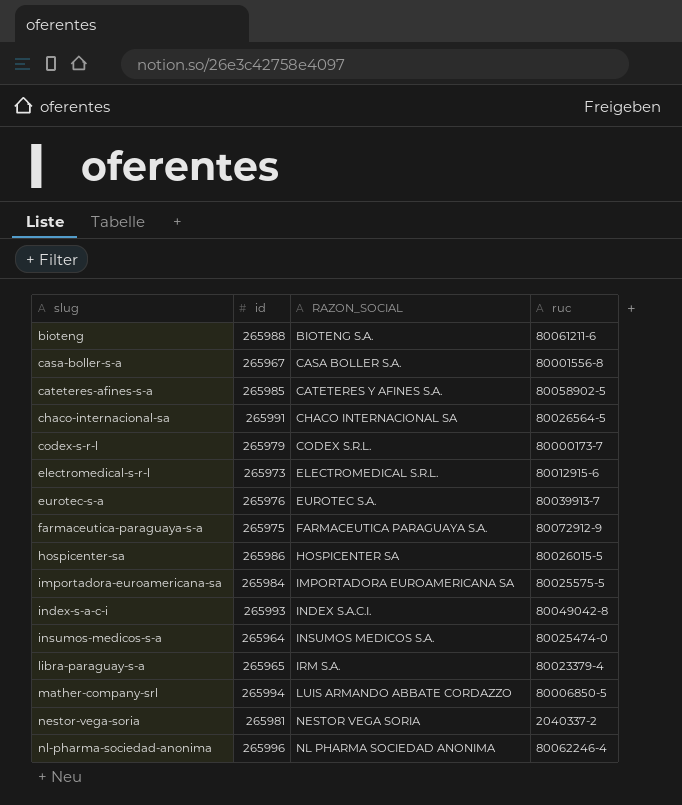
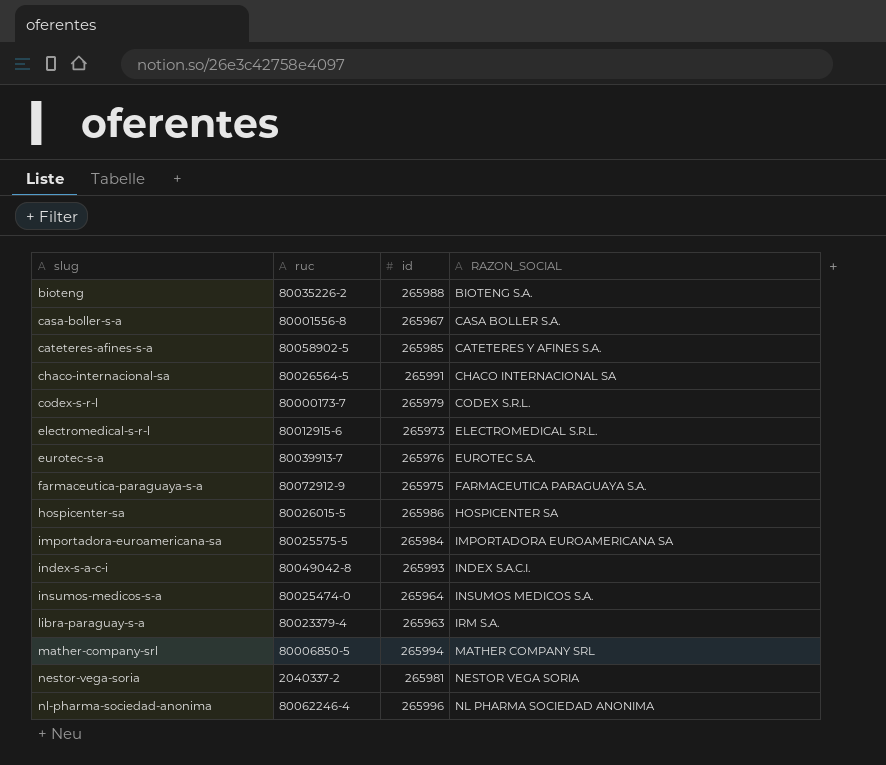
column ruc | position: 4 -> 2
bioteng | ruc: 80061211-6 -> 80035226-2
libra-paraguay-s-a | id: 265965 -> 265963
mather-company-srl | RAZON_SOCIAL: LUIS ARMANDO ABBATE CORDAZZO -> MATHER COMPANY SRL

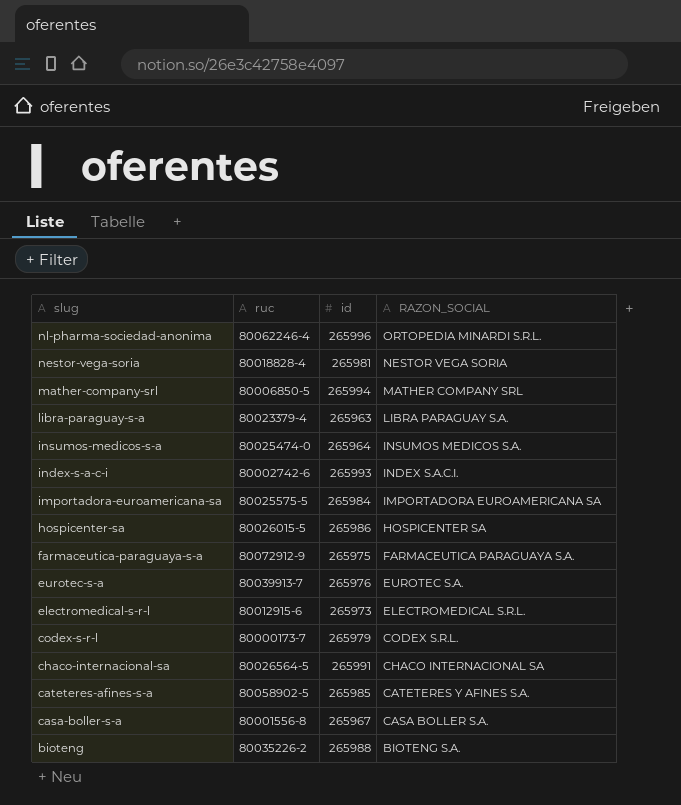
row order: slug ascending -> slug descending
nl-pharma-sociedad-anonima | RAZON_SOCIAL: NL PHARMA SOCIEDAD ANONIMA -> ORTOPEDIA MINARDI S.R.L.
nestor-vega-soria | ruc: 2040337-2 -> 80018828-4
libra-paraguay-s-a | RAZON_SOCIAL: IRM S.A. -> LIBRA PARAGUAY S.A.
index-s-a-c-i | ruc: 80049042-8 -> 80002742-6

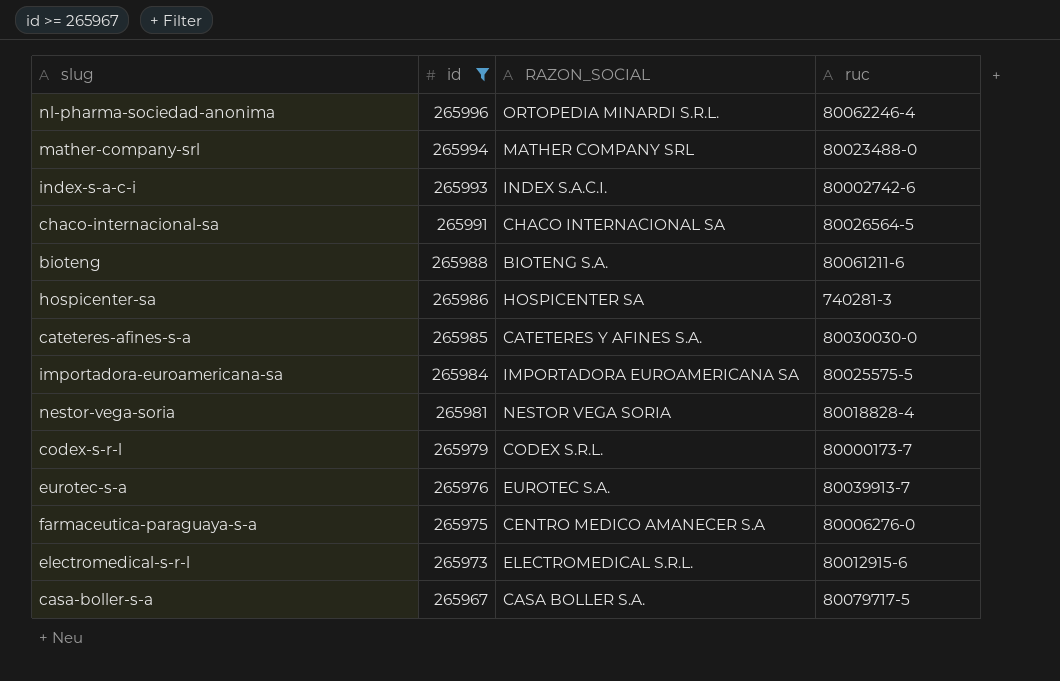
filter: none -> id >= 265967
row order: slug descending -> id descending
column ruc | position: 2 -> 4
mather-company-srl | ruc: 80006850-5 -> 80023488-0
bioteng | ruc: 80035226-2 -> 80061211-6
hospicenter-sa | ruc: 80026015-5 -> 740281-3
cateteres-afines-s-a | ruc: 80058902-5 -> 80030030-0
farmaceutica-paraguaya-s-a | RAZON_SOCIAL: FARMACEUTICA PARAGUAYA S.A. -> CENTRO MEDICO AMANECER S.A
farmaceutica-paraguaya-s-a | ruc: 80072912-9 -> 80006276-0
casa-boller-s-a | ruc: 80001556-8 -> 80079717-5

